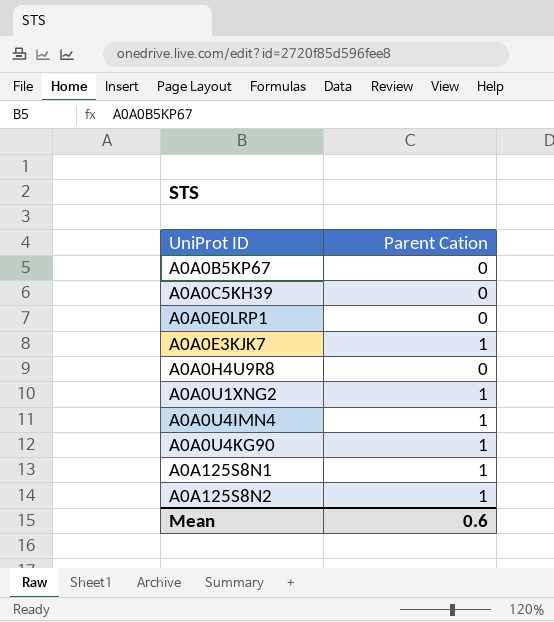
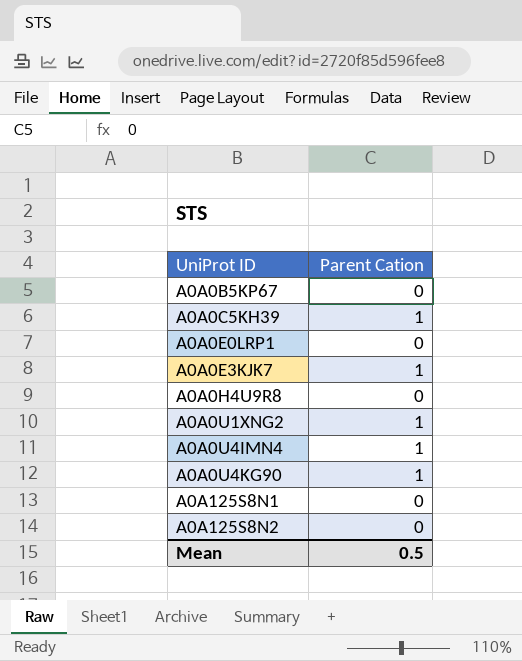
A0A0C5KH39 | Parent Cation: 0 -> 1
A0A125S8N1 | Parent Cation: 1 -> 0
A0A125S8N2 | Parent Cation: 1 -> 0
Mean | Parent Cation: 0.6 -> 0.5

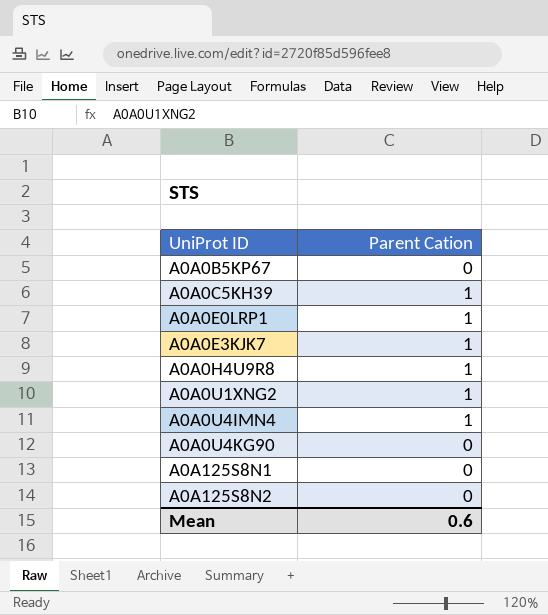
A0A0E0LRP1 | Parent Cation: 0 -> 1
A0A0H4U9R8 | Parent Cation: 0 -> 1
A0A0U4KG90 | Parent Cation: 1 -> 0
Mean | Parent Cation: 0.5 -> 0.6

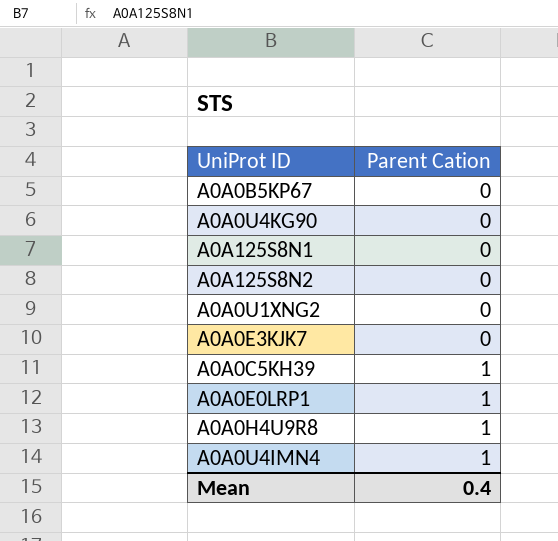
row order: UniProt ID ascending -> Parent Cation ascending
A0A0U1XNG2 | Parent Cation: 1 -> 0
A0A0E3KJK7 | Parent Cation: 1 -> 0
Mean | Parent Cation: 0.6 -> 0.4

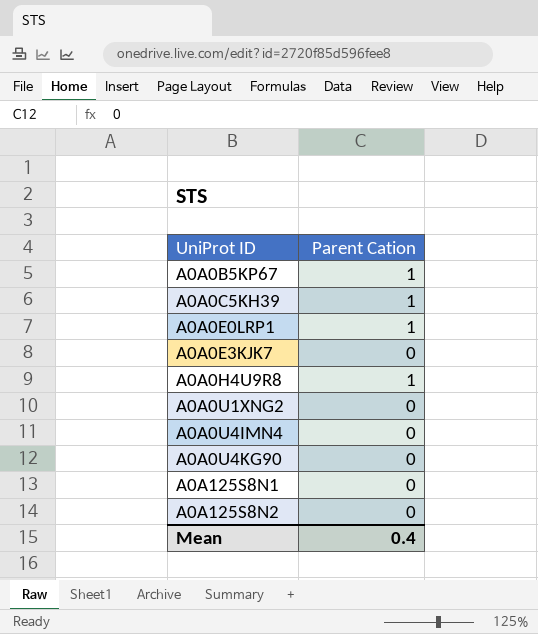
row order: Parent Cation ascending -> UniProt ID ascending
A0A0B5KP67 | Parent Cation: 0 -> 1
A0A0U4IMN4 | Parent Cation: 1 -> 0

